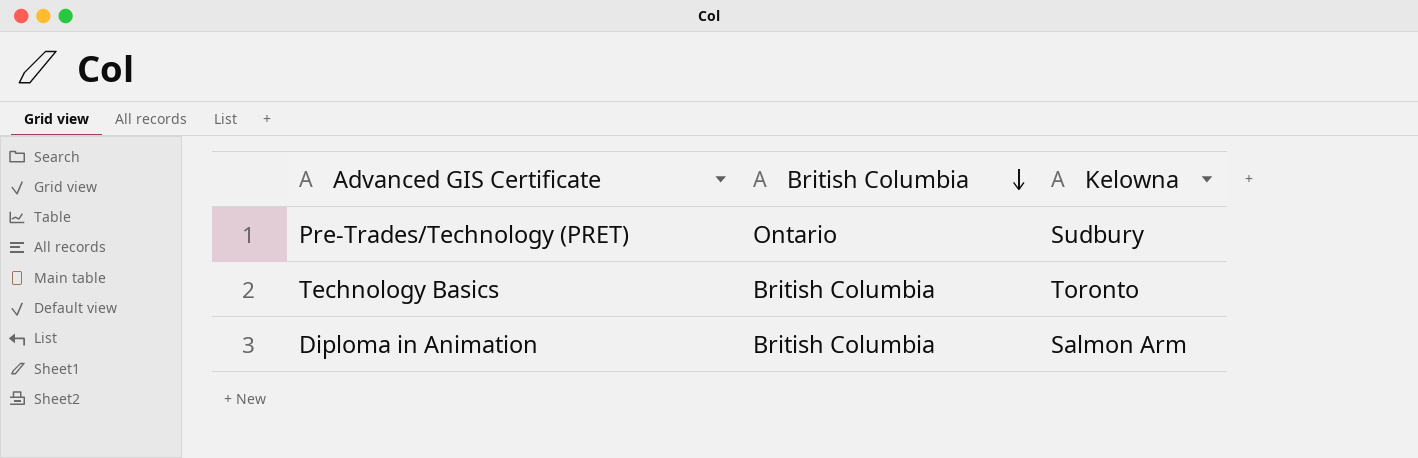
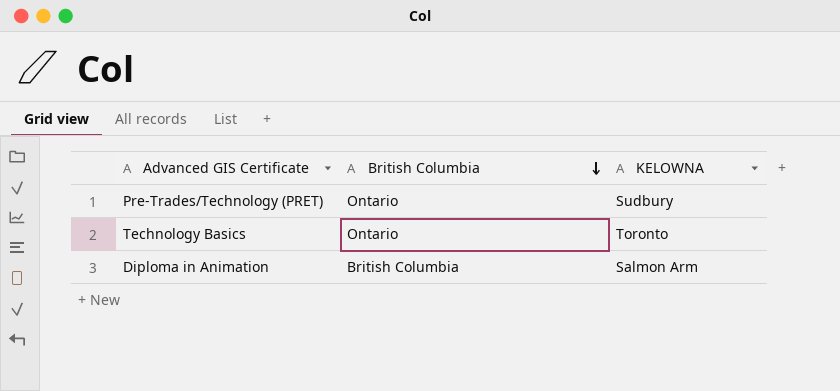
column name: Kelowna -> KELOWNA
Technology Basics | British Columbia: British Columbia -> Ontario

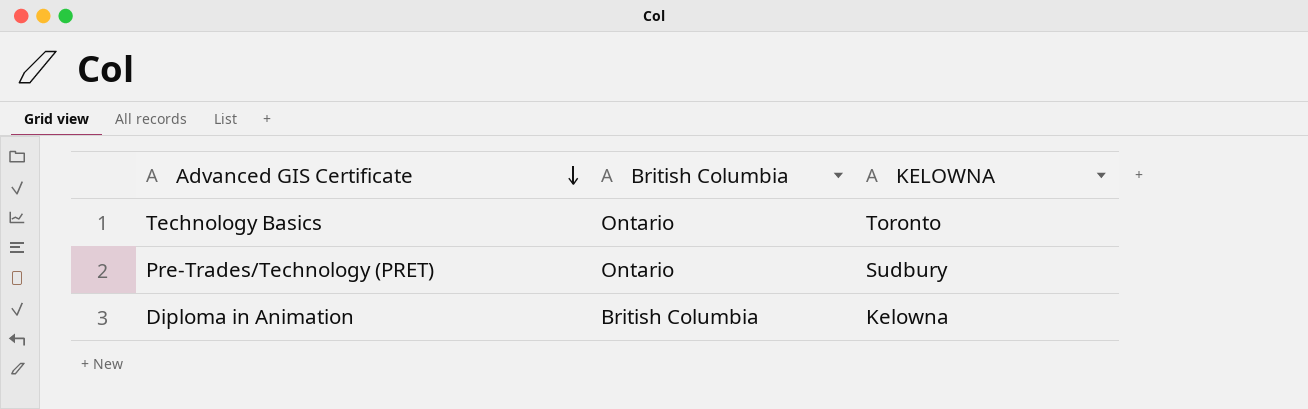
row order: British Columbia descending -> Advanced GIS Certificate descending
Diploma in Animation | KELOWNA: Salmon Arm -> Kelowna

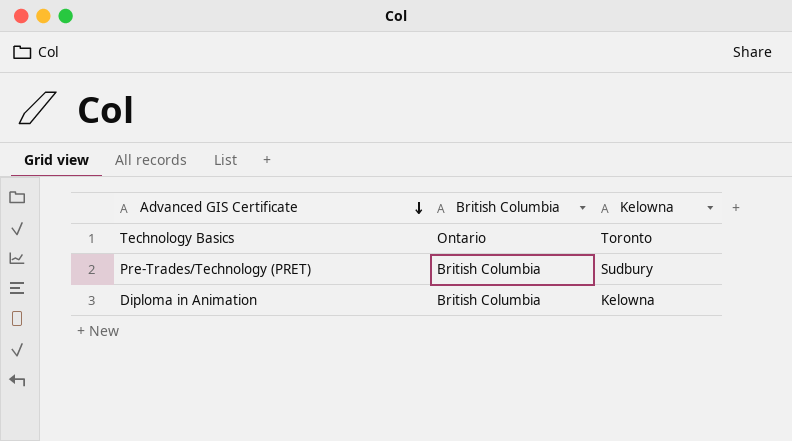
column name: KELOWNA -> Kelowna
Pre-Trades/Technology (PRET) | British Columbia: Ontario -> British Columbia

